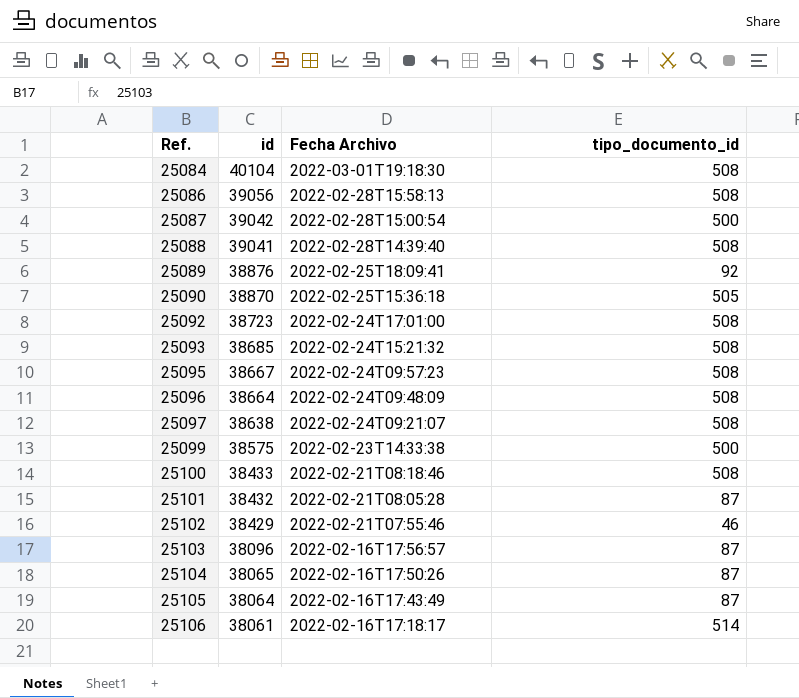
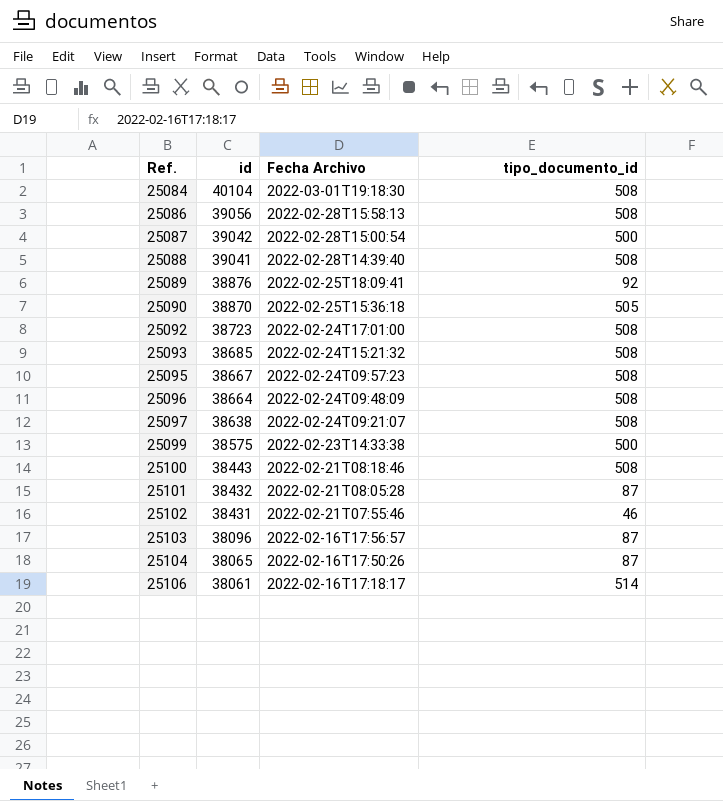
row 25105: 38064 | 2022-02-16T17:43:49 | 87 -> none
25100 | id: 38433 -> 38443
25102 | id: 38429 -> 38431

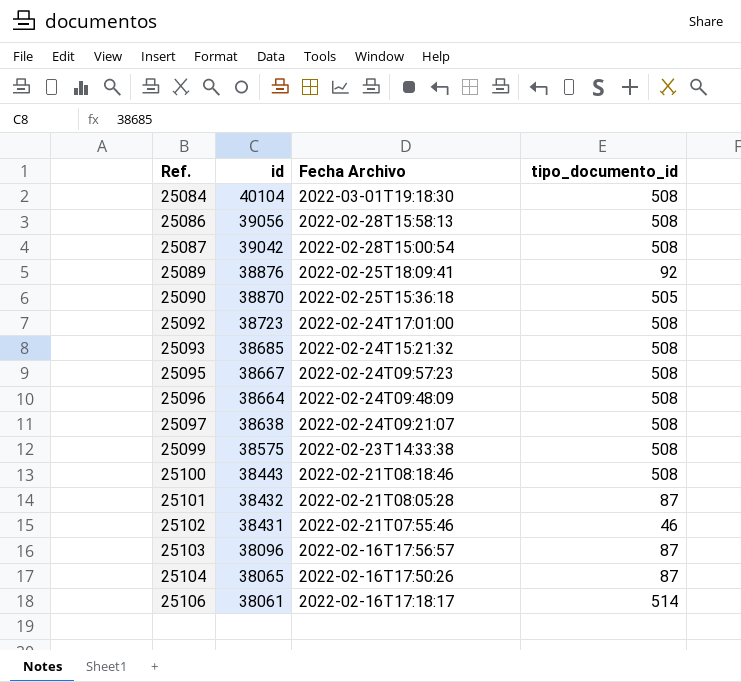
row 25088: 39041 | 2022-02-28T14:39:40 | 508 -> none
25087 | tipo_documento_id: 500 -> 508
25099 | tipo_documento_id: 500 -> 508

